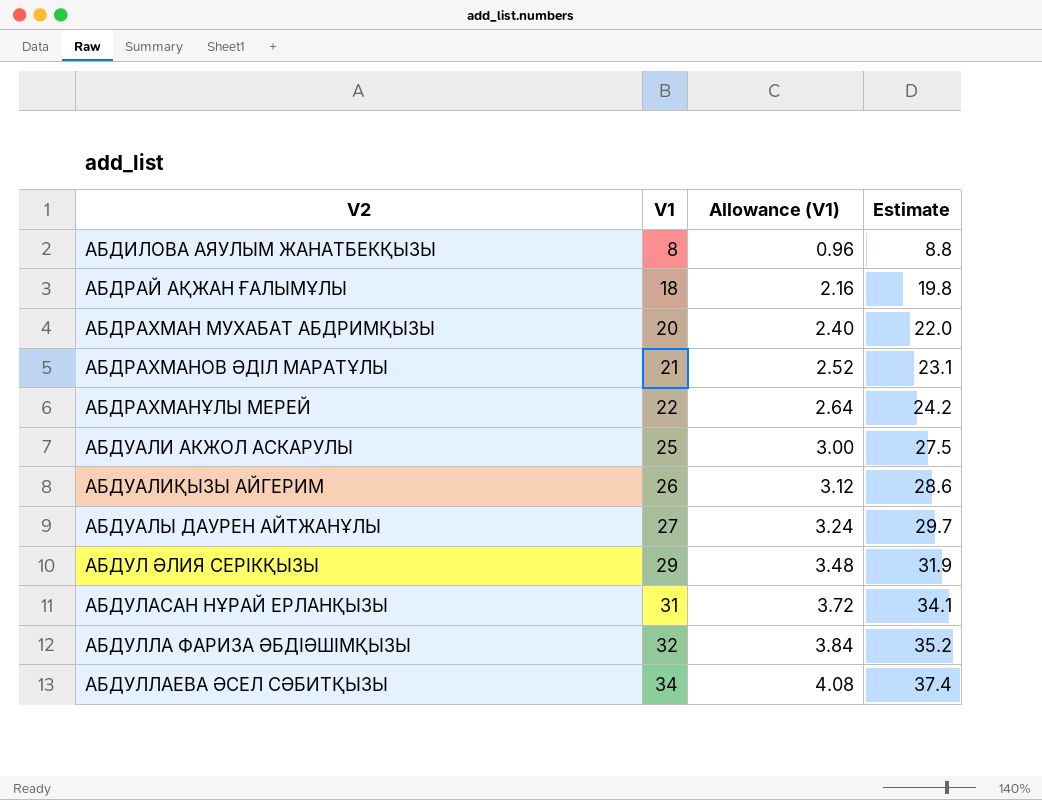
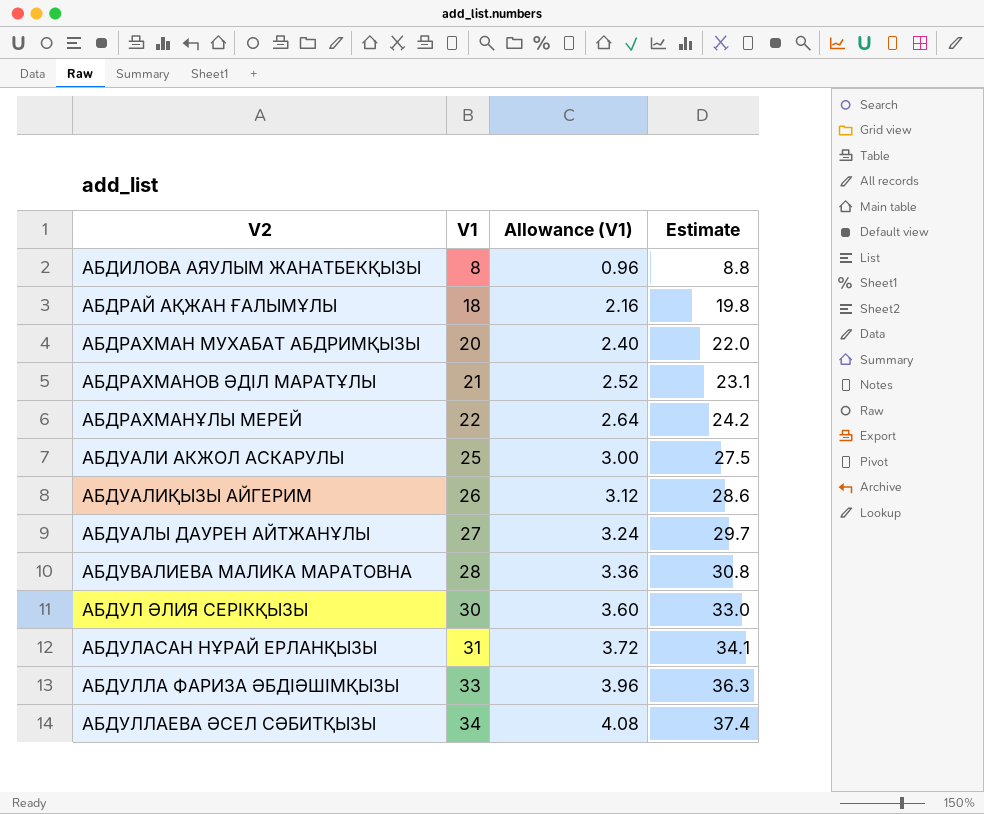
row АБДУВАЛИЕВА МАЛИКА МАРАТОВНА: none -> 28 | 3.36 | 30.8
АБДУЛ ӘЛИЯ СЕРІКҚЫЗЫ | V1: 29 -> 30
АБДУЛ ӘЛИЯ СЕРІКҚЫЗЫ | Allowance (V1): 3.48 -> 3.60
АБДУЛ ӘЛИЯ СЕРІКҚЫЗЫ | Estimate: 31.9 -> 33.0
АБДУЛЛА ФАРИЗА ӘБДІӘШІМҚЫЗЫ | V1: 32 -> 33
АБДУЛЛА ФАРИЗА ӘБДІӘШІМҚЫЗЫ | Allowance (V1): 3.84 -> 3.96
АБДУЛЛА ФАРИЗА ӘБДІӘШІМҚЫЗЫ | Estimate: 35.2 -> 36.3

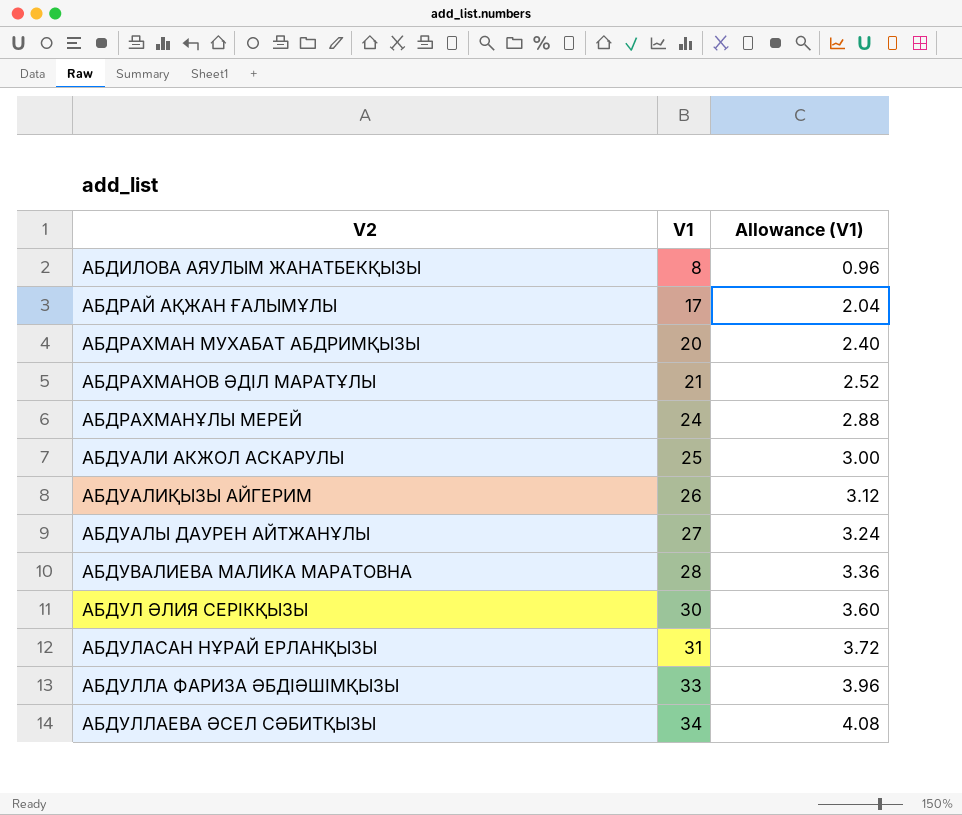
column Estimate | formula: [V1] * 1.1 -> none
АБДРАЙ АҚЖАН ҒАЛЫМҰЛЫ | V1: 18 -> 17
АБДРАЙ АҚЖАН ҒАЛЫМҰЛЫ | Allowance (V1): 2.16 -> 2.04
АБДРАХМАНҰЛЫ МЕРЕЙ | V1: 22 -> 24
АБДРАХМАНҰЛЫ МЕРЕЙ | Allowance (V1): 2.64 -> 2.88

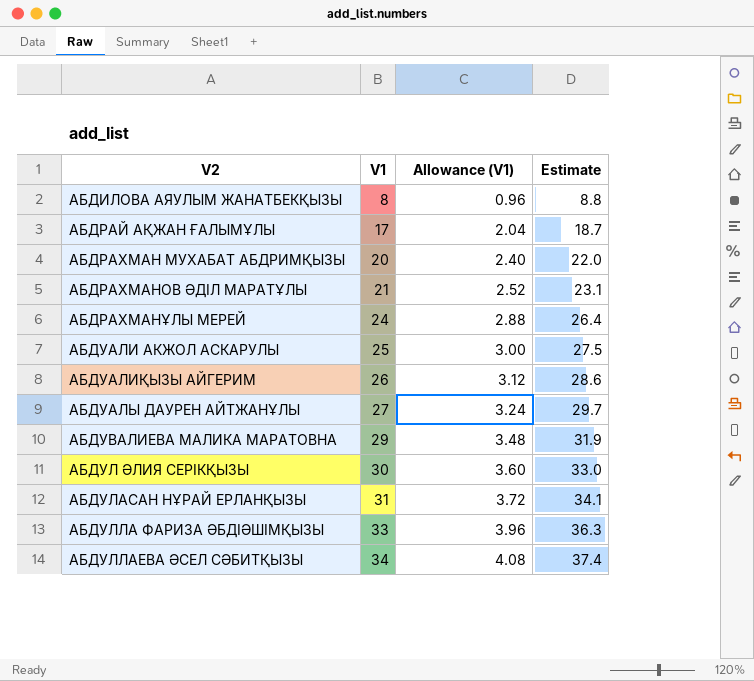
column Estimate | formula: none -> [V1] * 1.1
АБДУВАЛИЕВА МАЛИКА МАРАТОВНА | V1: 28 -> 29
АБДУВАЛИЕВА МАЛИКА МАРАТОВНА | Allowance (V1): 3.36 -> 3.48

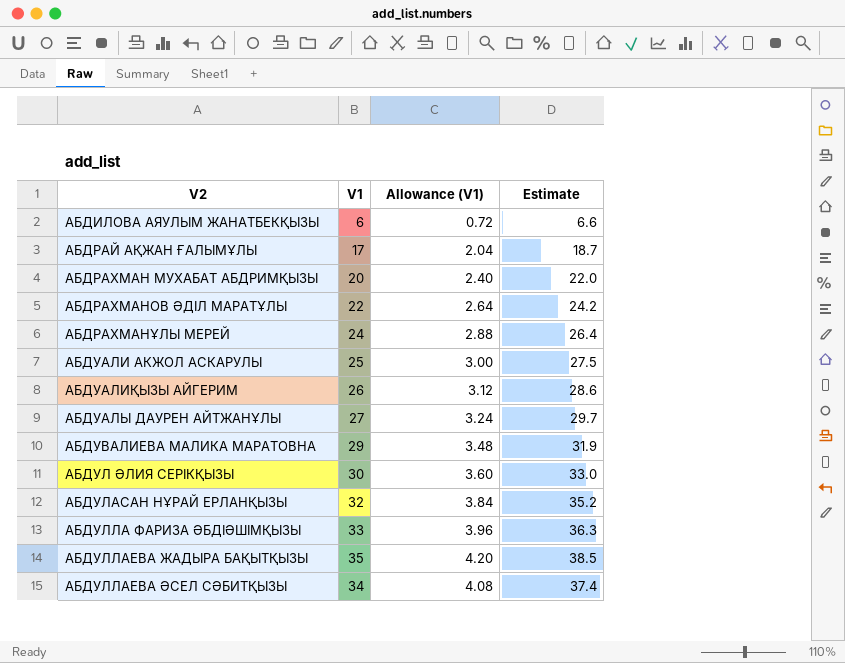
АБДИЛОВА АЯУЛЫМ ЖАНАТБЕКҚЫЗЫ | V1: 8 -> 6
АБДИЛОВА АЯУЛЫМ ЖАНАТБЕКҚЫЗЫ | Allowance (V1): 0.96 -> 0.72
АБДИЛОВА АЯУЛЫМ ЖАНАТБЕКҚЫЗЫ | Estimate: 8.8 -> 6.6
АБДРАХМАНОВ ӘДІЛ МАРАТҰЛЫ | V1: 21 -> 22
АБДРАХМАНОВ ӘДІЛ МАРАТҰЛЫ | Allowance (V1): 2.52 -> 2.64
АБДРАХМАНОВ ӘДІЛ МАРАТҰЛЫ | Estimate: 23.1 -> 24.2
АБДУЛАСАН НҰРАЙ ЕРЛАНҚЫЗЫ | V1: 31 -> 32
АБДУЛАСАН НҰРАЙ ЕРЛАНҚЫЗЫ | Allowance (V1): 3.72 -> 3.84
АБДУЛАСАН НҰРАЙ ЕРЛАНҚЫЗЫ | Estimate: 34.1 -> 35.2
row АБДУЛЛАЕВА ЖАДЫРА БАҚЫТҚЫЗЫ: none -> 35 | 4.20 | 38.5

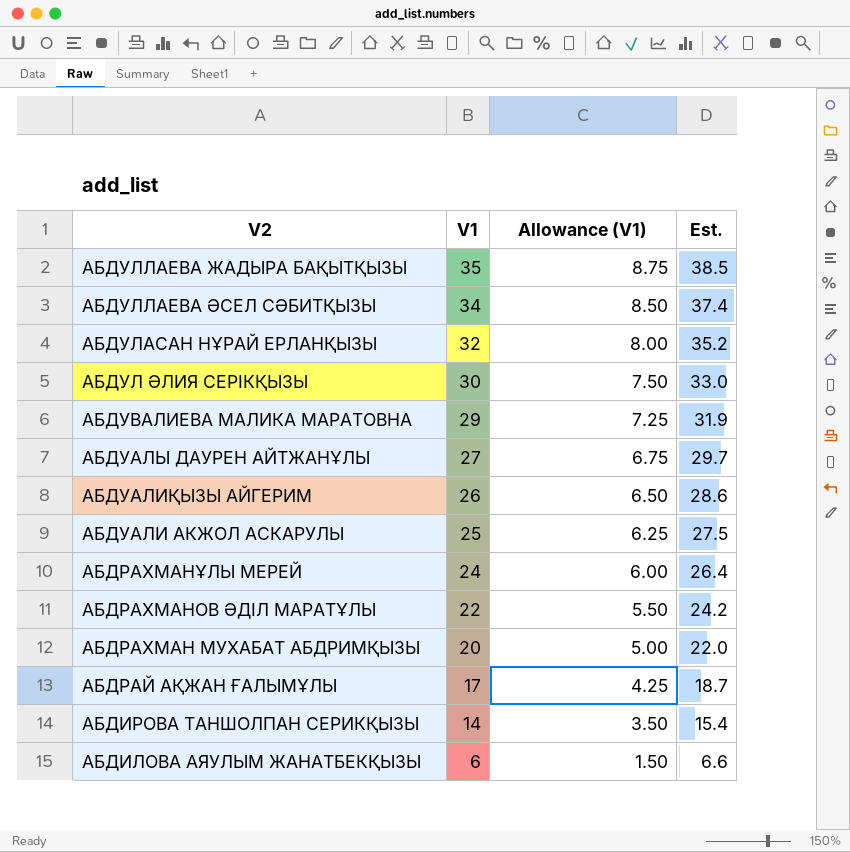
row order: V2 ascending -> V1 descending
column Allowance (V1) | formula: [V1] * 0.12 -> [V1] * 0.25
column name: Estimate -> Est.
row АБДУЛЛА ФАРИЗА ӘБДІӘШІМҚЫЗЫ: 33 | 3.96 | 36.3 -> none
row АБДИРОВА ТАНШОЛПАН СЕРИКҚЫЗЫ: none -> 14 | 3.50 | 15.4

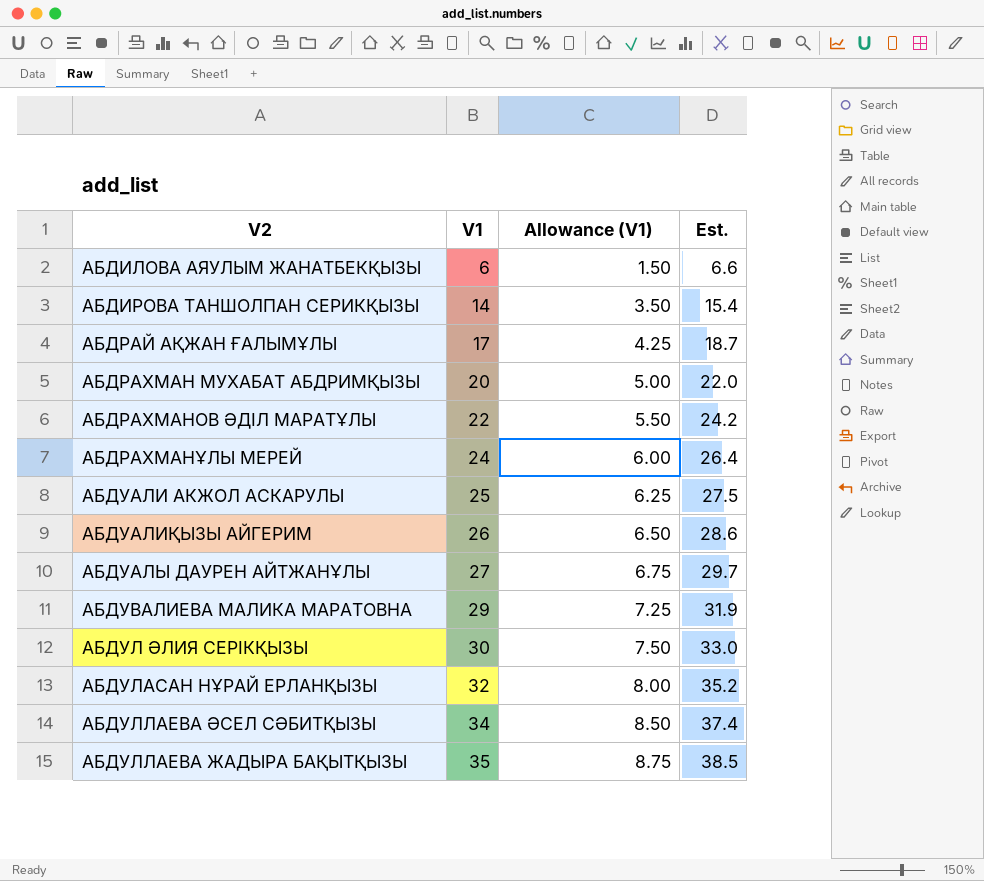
row order: V1 descending -> V1 ascending

